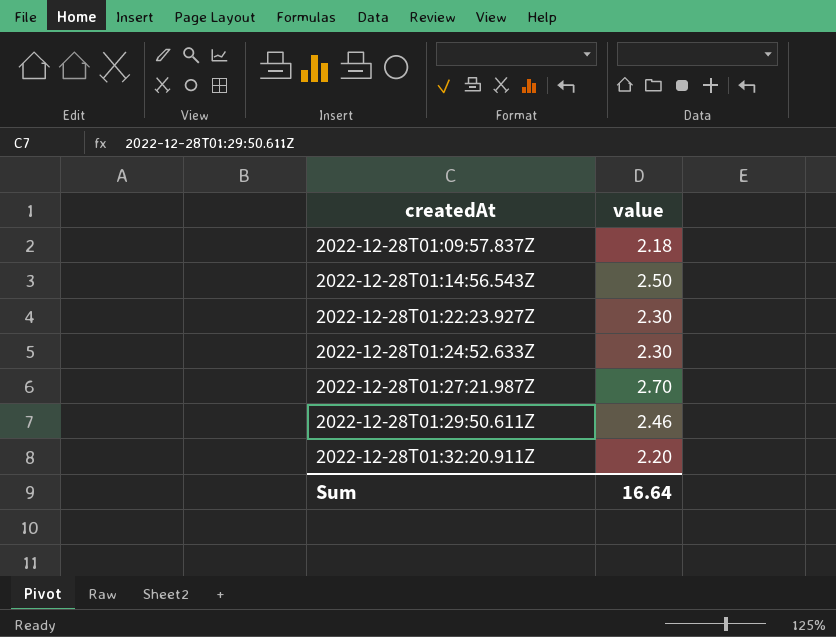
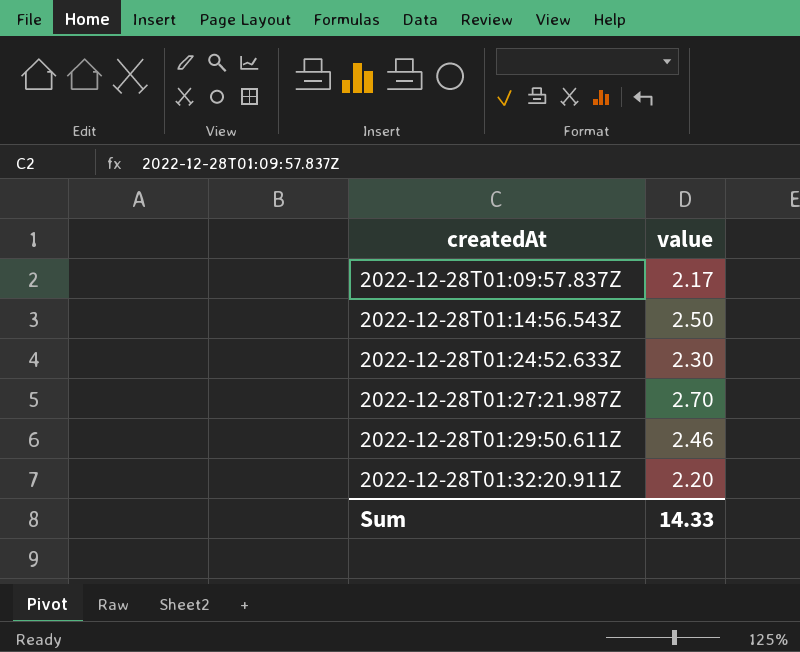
row 2022-12-28T01:22:23.927Z: 2.30 -> none
2022-12-28T01:09:57.837Z | value: 2.18 -> 2.17
Sum | value: 16.64 -> 14.33

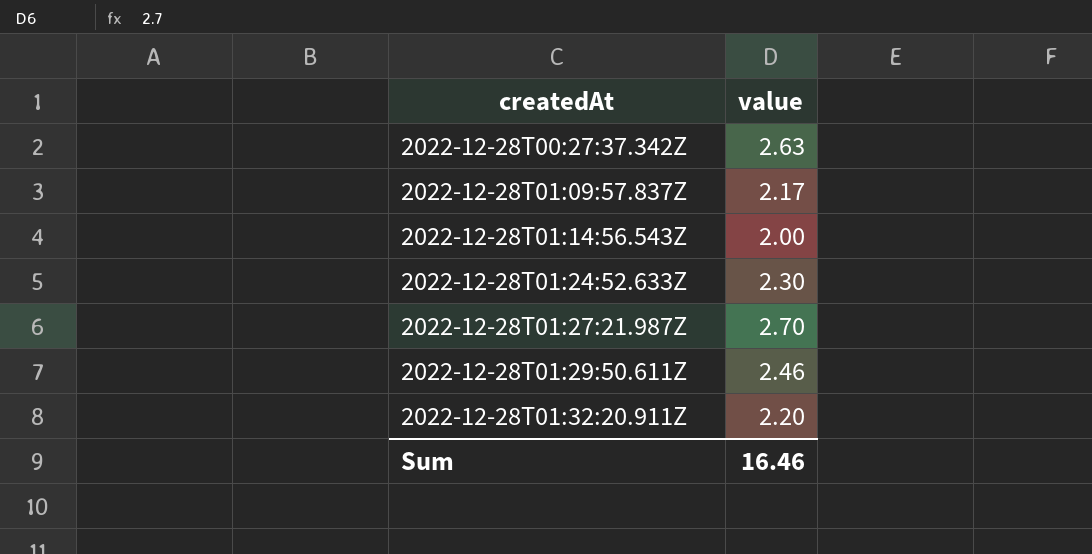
row 2022-12-28T00:27:37.342Z: none -> 2.63
2022-12-28T01:14:56.543Z | value: 2.50 -> 2.00
Sum | value: 14.33 -> 16.46

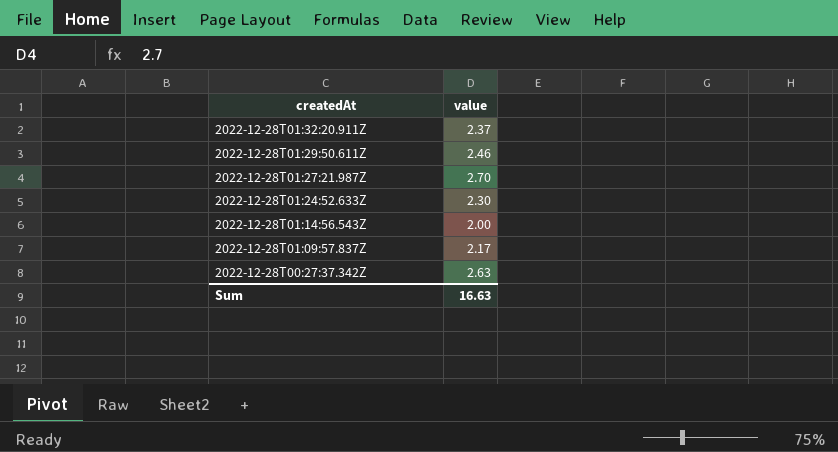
row order: createdAt ascending -> createdAt descending
2022-12-28T01:32:20.911Z | value: 2.20 -> 2.37
Sum | value: 16.46 -> 16.63

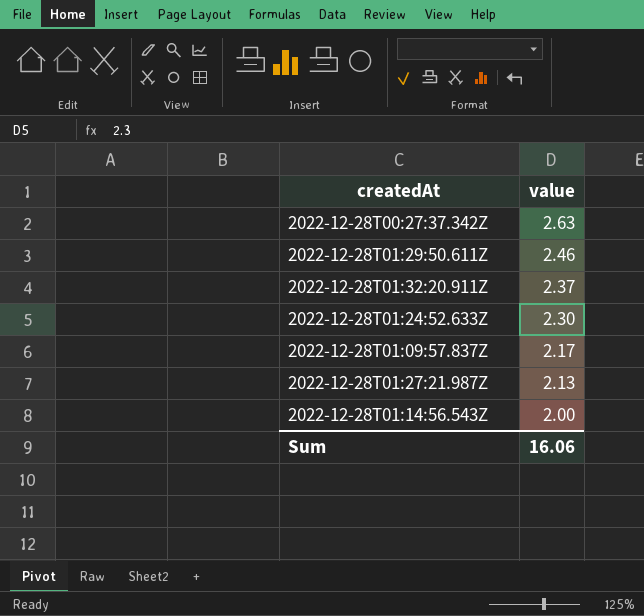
row order: createdAt descending -> value descending
2022-12-28T01:27:21.987Z | value: 2.70 -> 2.13
Sum | value: 16.63 -> 16.06

